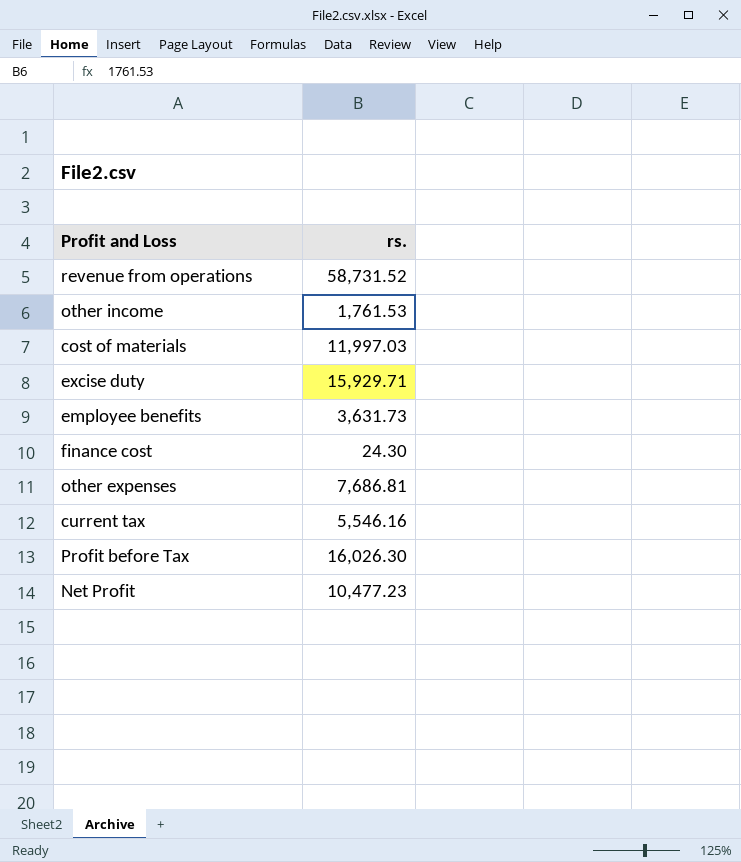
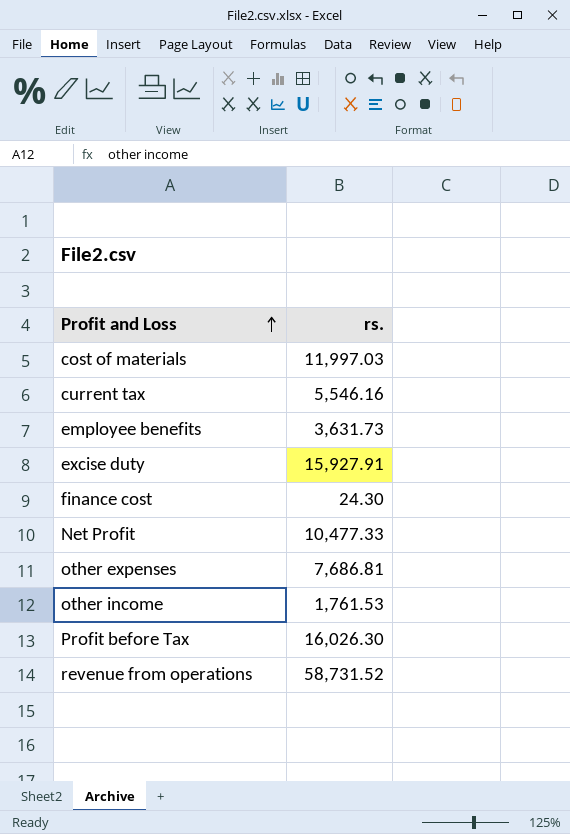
row order: none -> Profit and Loss ascending
excise duty | rs.: 15,929.71 -> 15,927.91
Net Profit | rs.: 10,477.23 -> 10,477.33

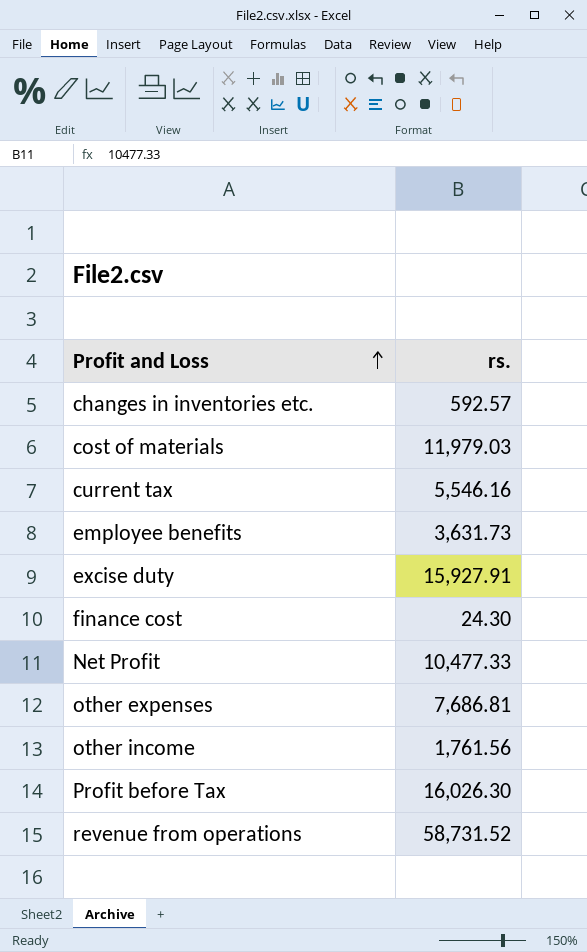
row changes in inventories etc.: none -> 592.57
cost of materials | rs.: 11,997.03 -> 11,979.03
other income | rs.: 1,761.53 -> 1,761.56

